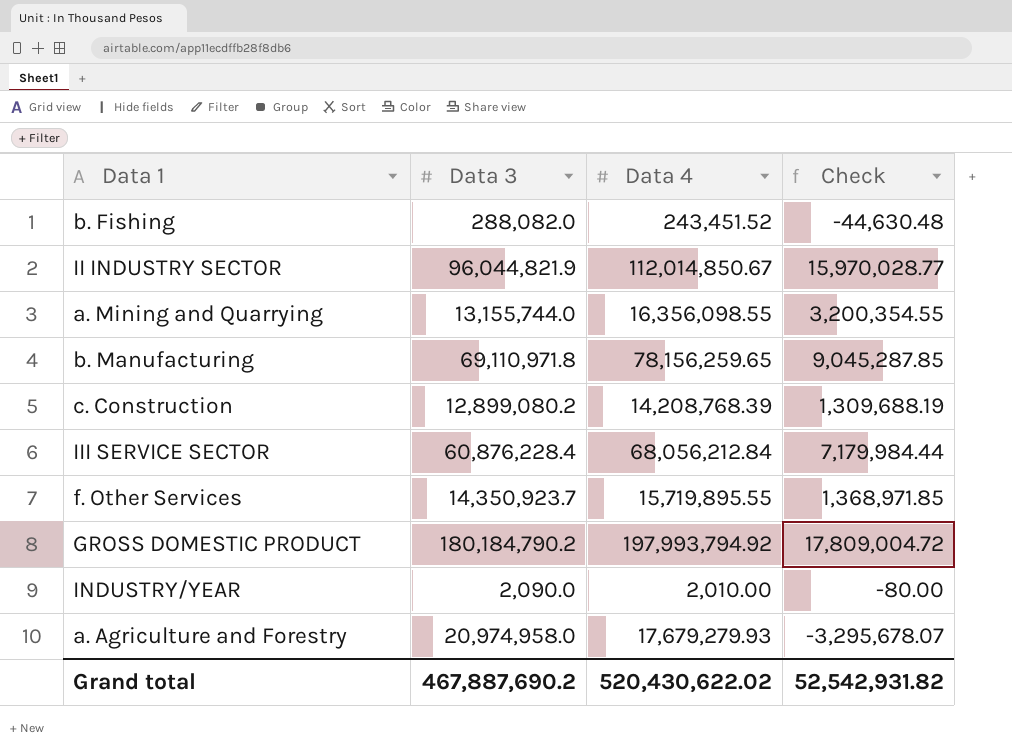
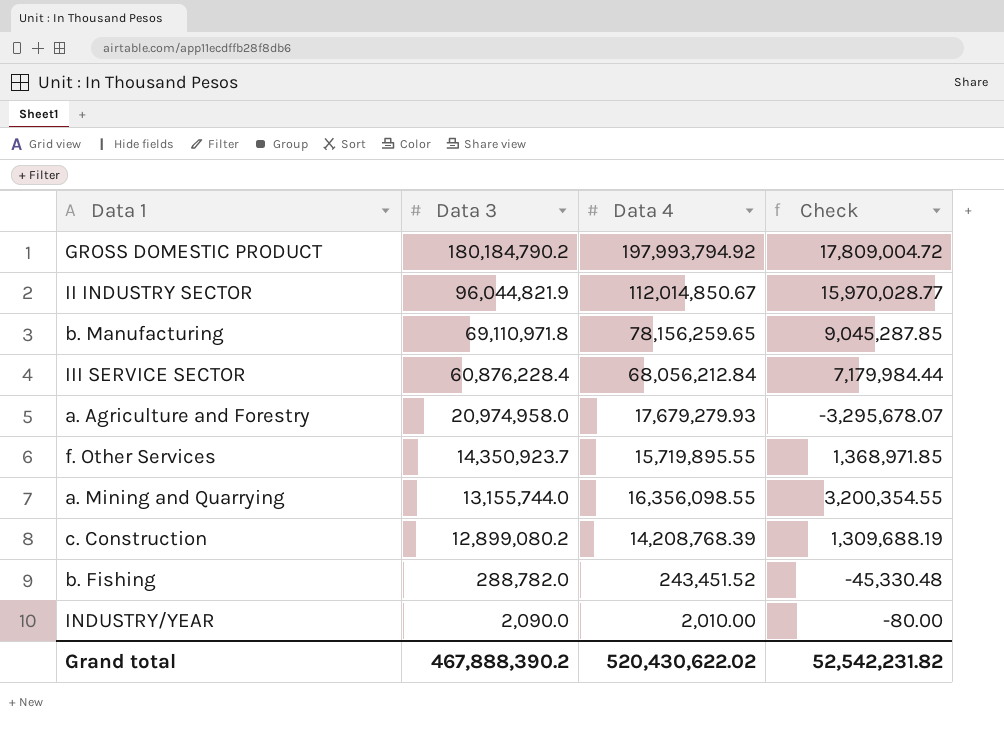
row order: none -> Data 3 descending
b. Fishing | Data 3: 288,082.0 -> 288,782.0
b. Fishing | Check: -44,630.48 -> -45,330.48
Grand total | Data 3: 467,887,690.2 -> 467,888,390.2
Grand total | Check: 52,542,931.82 -> 52,542,231.82

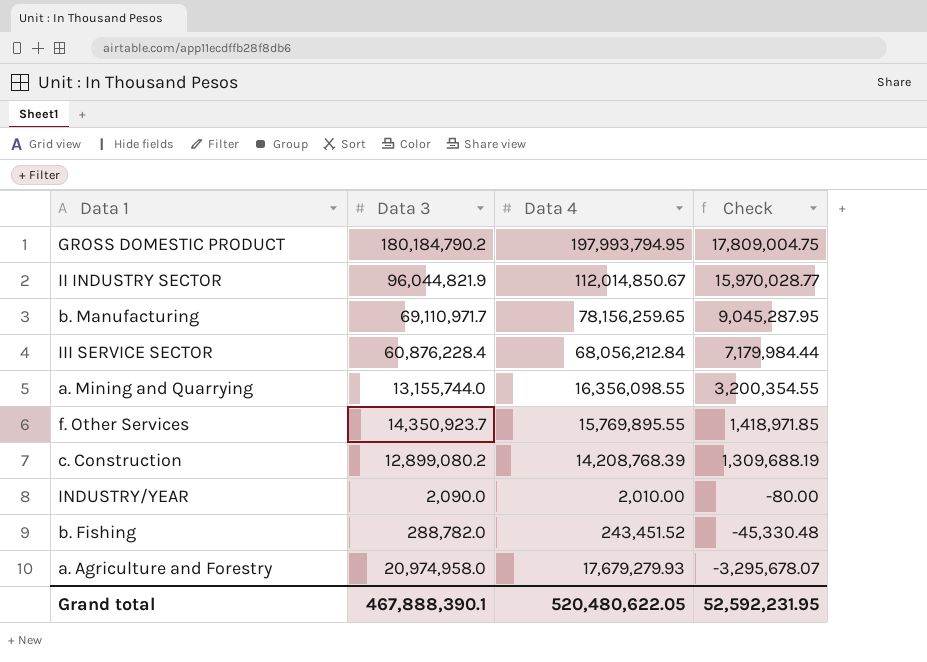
row order: Data 3 descending -> Check descending
GROSS DOMESTIC PRODUCT | Data 4: 197,993,794.92 -> 197,993,794.95
GROSS DOMESTIC PRODUCT | Check: 17,809,004.72 -> 17,809,004.75
b. Manufacturing | Data 3: 69,110,971.8 -> 69,110,971.7
b. Manufacturing | Check: 9,045,287.85 -> 9,045,287.95
f. Other Services | Data 4: 15,719,895.55 -> 15,769,895.55
f. Other Services | Check: 1,368,971.85 -> 1,418,971.85
Grand total | Data 3: 467,888,390.2 -> 467,888,390.1
Grand total | Data 4: 520,430,622.02 -> 520,480,622.05
Grand total | Check: 52,542,231.82 -> 52,592,231.95

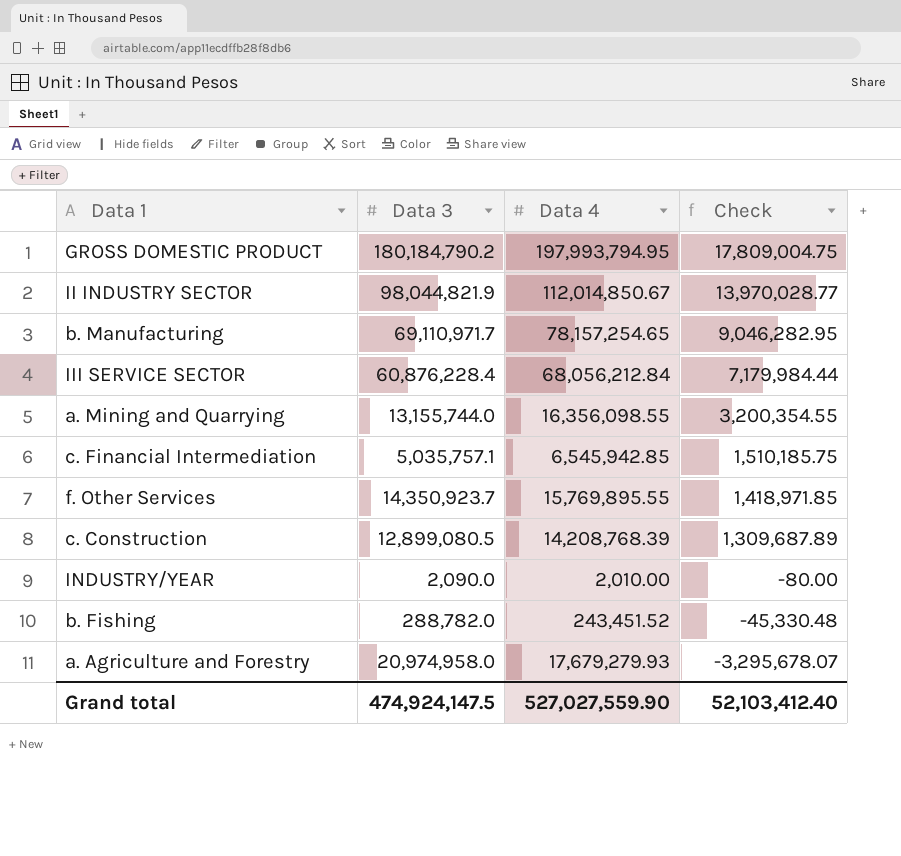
II INDUSTRY SECTOR | Data 3: 96,044,821.9 -> 98,044,821.9
II INDUSTRY SECTOR | Check: 15,970,028.77 -> 13,970,028.77
b. Manufacturing | Data 4: 78,156,259.65 -> 78,157,254.65
b. Manufacturing | Check: 9,045,287.95 -> 9,046,282.95
row c. Financial Intermediation: none -> 5,035,757.1 | 6,545,942.85 | 1,510,185.75
c. Construction | Data 3: 12,899,080.2 -> 12,899,080.5
c. Construction | Check: 1,309,688.19 -> 1,309,687.89
Grand total | Data 3: 467,888,390.1 -> 474,924,147.5
Grand total | Data 4: 520,480,622.05 -> 527,027,559.90
Grand total | Check: 52,592,231.95 -> 52,103,412.40

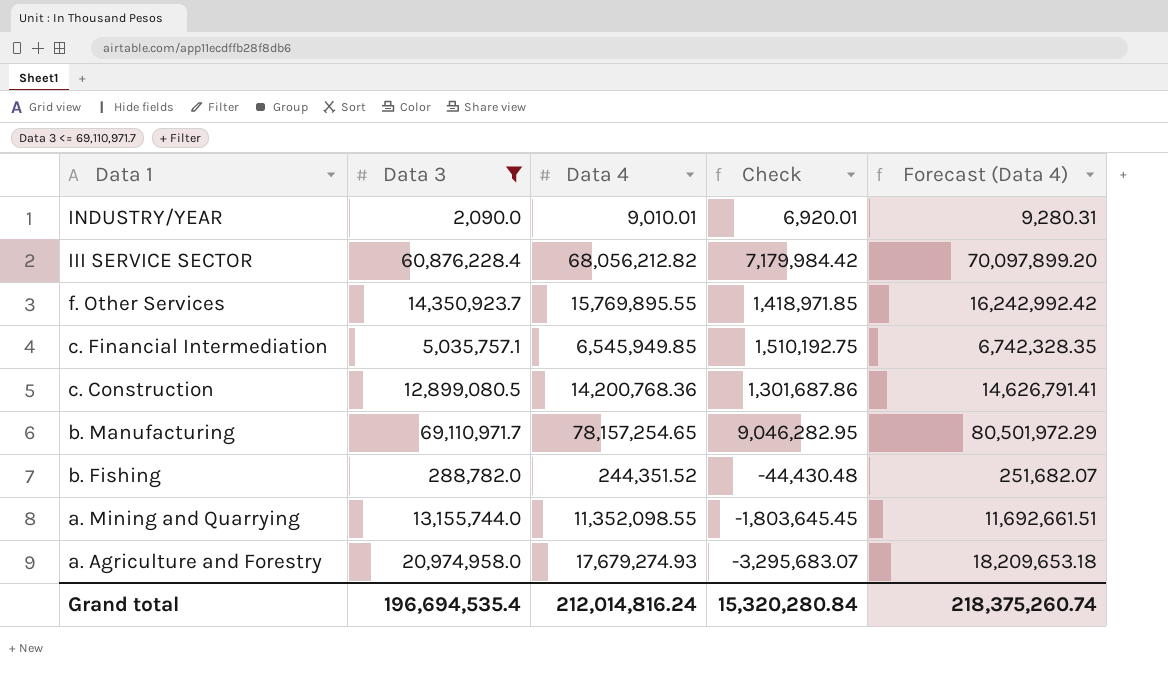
filter: none -> Data 3 <= 69,110,971.7
row order: Check descending -> Data 1 descending
column Forecast (Data 4) | formula: none -> [Data 4] * 1.03
INDUSTRY/YEAR | Data 4: 2,010.00 -> 9,010.01
INDUSTRY/YEAR | Check: -80.00 -> 6,920.01
III SERVICE SECTOR | Data 4: 68,056,212.84 -> 68,056,212.82
III SERVICE SECTOR | Check: 7,179,984.44 -> 7,179,984.42
c. Financial Intermediation | Data 4: 6,545,942.85 -> 6,545,949.85
c. Financial Intermediation | Check: 1,510,185.75 -> 1,510,192.75
c. Construction | Data 4: 14,208,768.39 -> 14,200,768.36
c. Construction | Check: 1,309,687.89 -> 1,301,687.86
b. Fishing | Data 4: 243,451.52 -> 244,351.52
b. Fishing | Check: -45,330.48 -> -44,430.48
a. Mining and Quarrying | Data 4: 16,356,098.55 -> 11,352,098.55
a. Mining and Quarrying | Check: 3,200,354.55 -> -1,803,645.45
a. Agriculture and Forestry | Data 4: 17,679,279.93 -> 17,679,274.93
a. Agriculture and Forestry | Check: -3,295,678.07 -> -3,295,683.07
Grand total | Data 3: 474,924,147.5 -> 196,694,535.4
Grand total | Data 4: 527,027,559.90 -> 212,014,816.24
Grand total | Check: 52,103,412.40 -> 15,320,280.84

